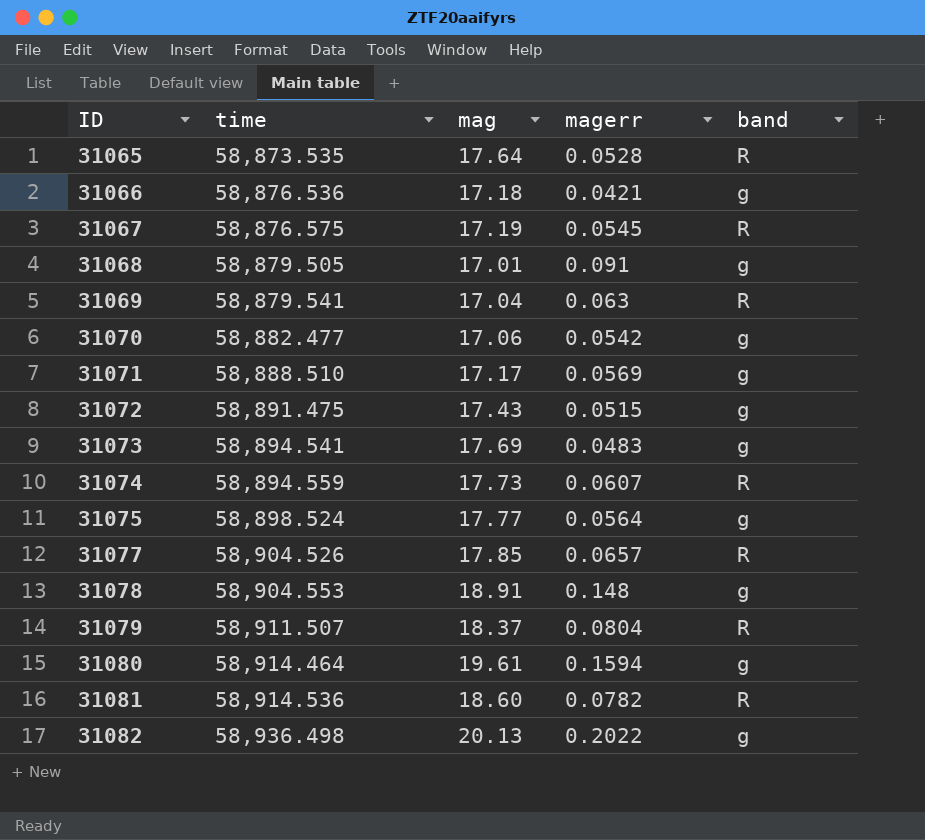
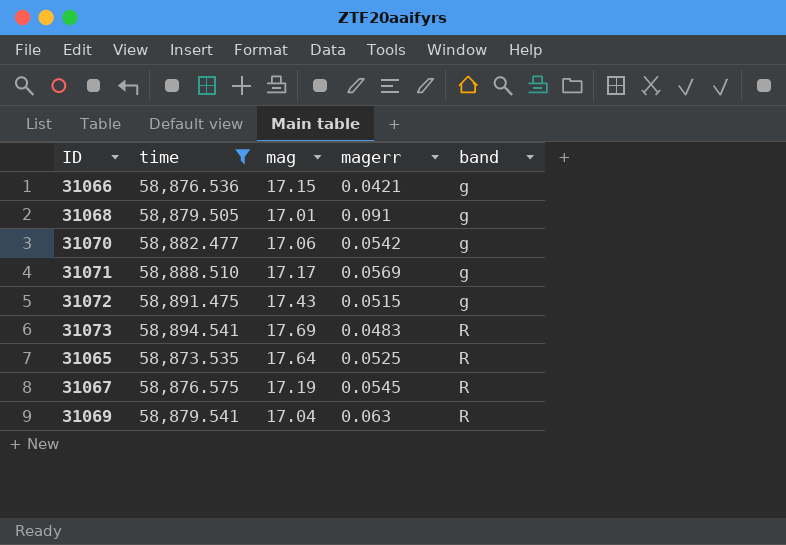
filter: none -> time <= 58,894.541
row order: ID ascending -> band ascending
31066 | mag: 17.18 -> 17.15
31073 | band: g -> R
31065 | magerr: 0.0528 -> 0.0525

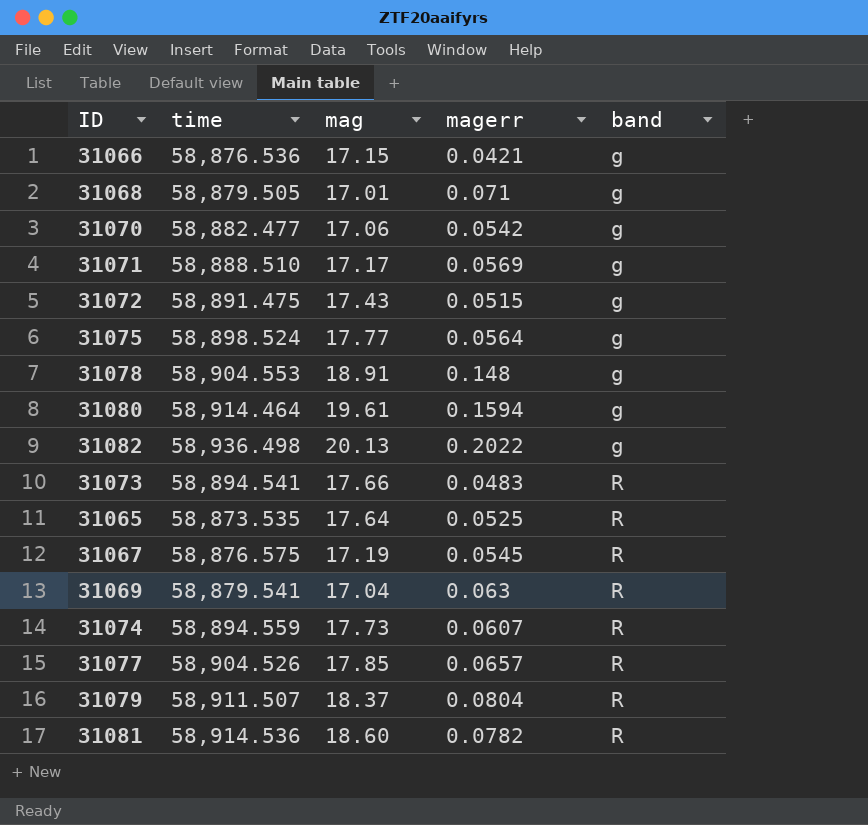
filter: time <= 58,894.541 -> none
31068 | magerr: 0.091 -> 0.071
31073 | mag: 17.69 -> 17.66

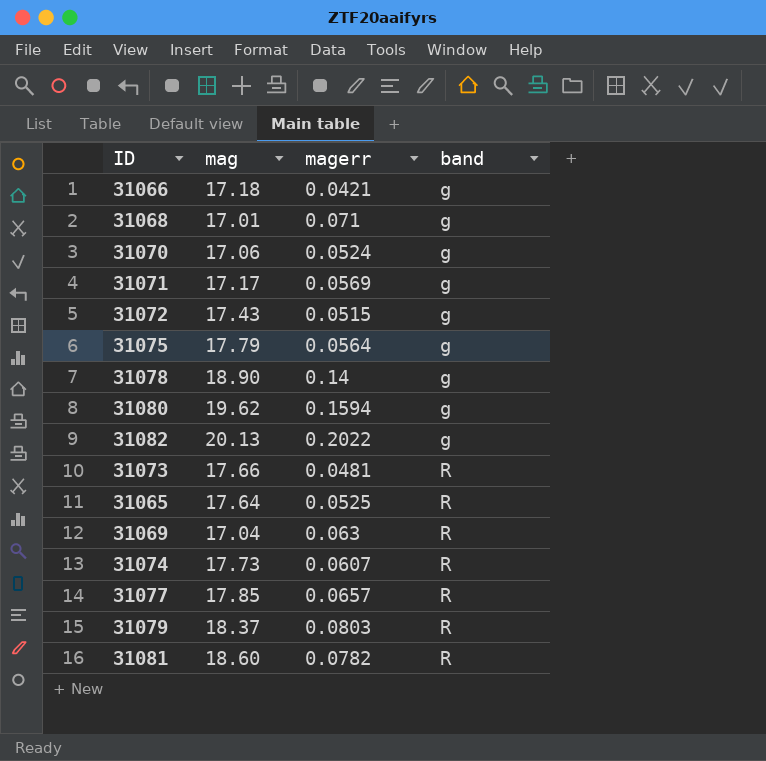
column time | position: 2 -> none
row 31067: 58,876.575 | 17.19 | 0.0545 | R -> none
31066 | mag: 17.15 -> 17.18
31070 | magerr: 0.0542 -> 0.0524
31075 | mag: 17.77 -> 17.79
31078 | mag: 18.91 -> 18.90
31078 | magerr: 0.148 -> 0.14
31080 | mag: 19.61 -> 19.62
31073 | magerr: 0.0483 -> 0.0481
31079 | magerr: 0.0804 -> 0.0803

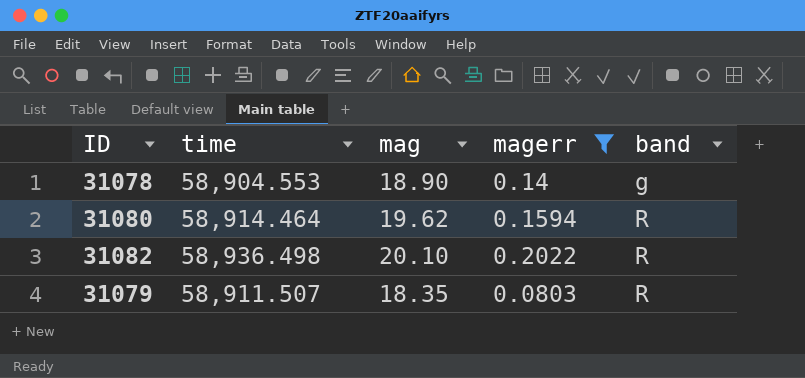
filter: none -> magerr >= 0.0803
column time | position: none -> 2
31080 | band: g -> R
31082 | mag: 20.13 -> 20.10
31082 | band: g -> R
31079 | mag: 18.37 -> 18.35

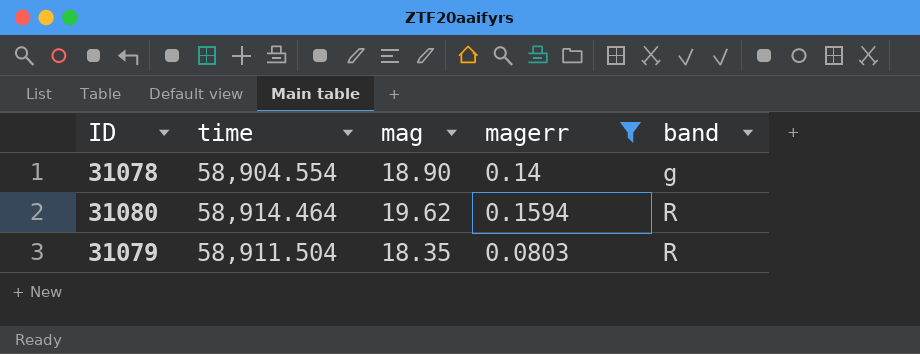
row 31082: 58,936.498 | 20.10 | 0.2022 | R -> none
31078 | time: 58,904.553 -> 58,904.554
31079 | time: 58,911.507 -> 58,911.504

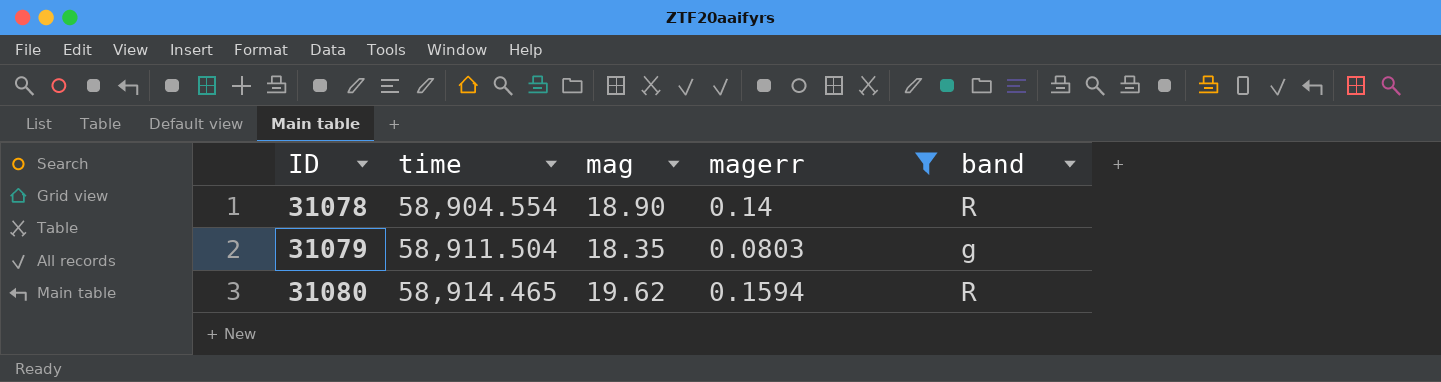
row order: band ascending -> ID ascending
31078 | band: g -> R
31079 | band: R -> g
31080 | time: 58,914.464 -> 58,914.465

